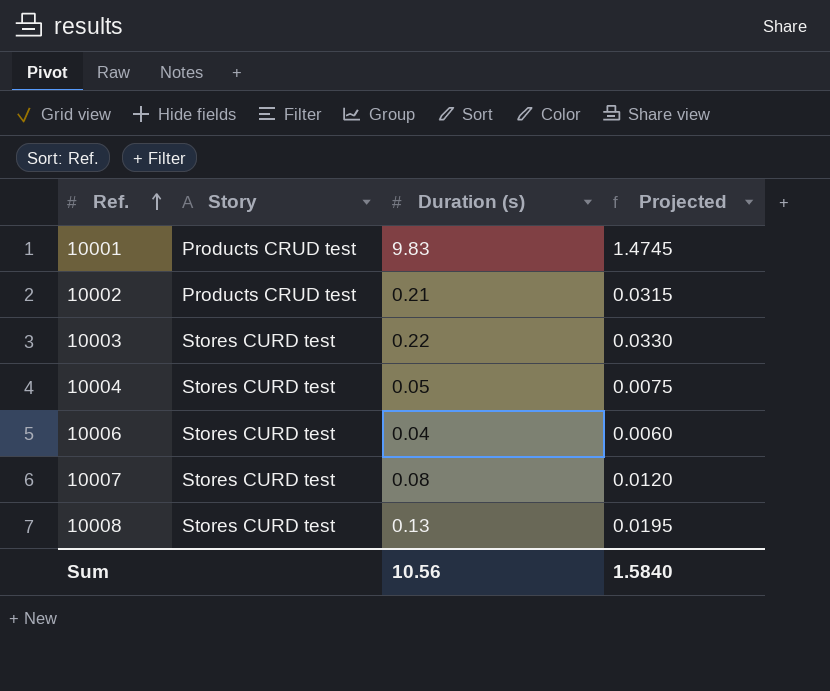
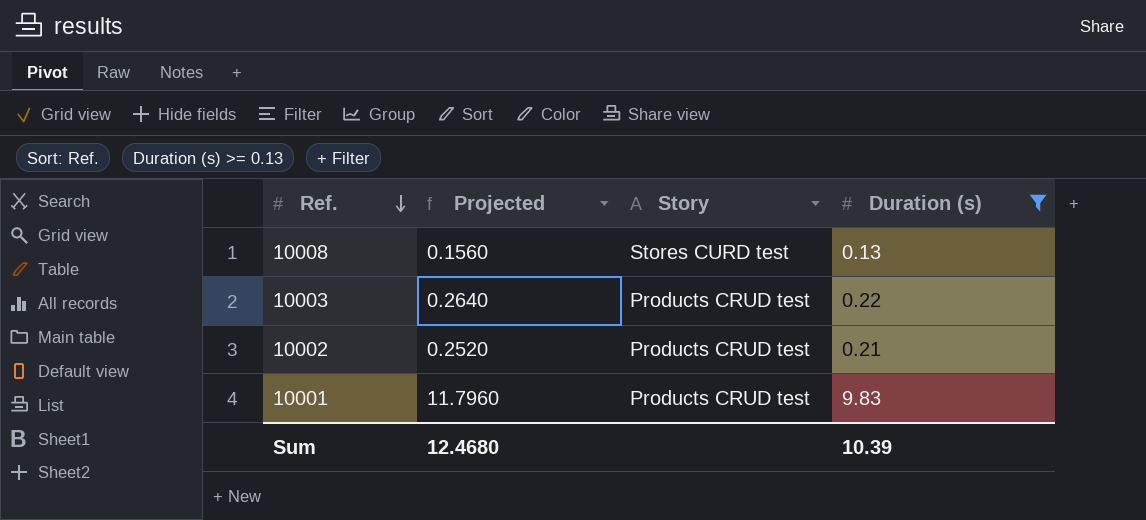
filter: none -> Duration (s) >= 0.13
row order: Ref. ascending -> Ref. descending
column Projected | formula: [Duration (s)] * 0.15 -> [Duration (s)] * 1.2
column Projected | position: 4 -> 2
10003 | Story: Stores CURD test -> Products CRUD test
Sum | Projected: 1.5840 -> 12.4680
Sum | Duration (s): 10.56 -> 10.39

